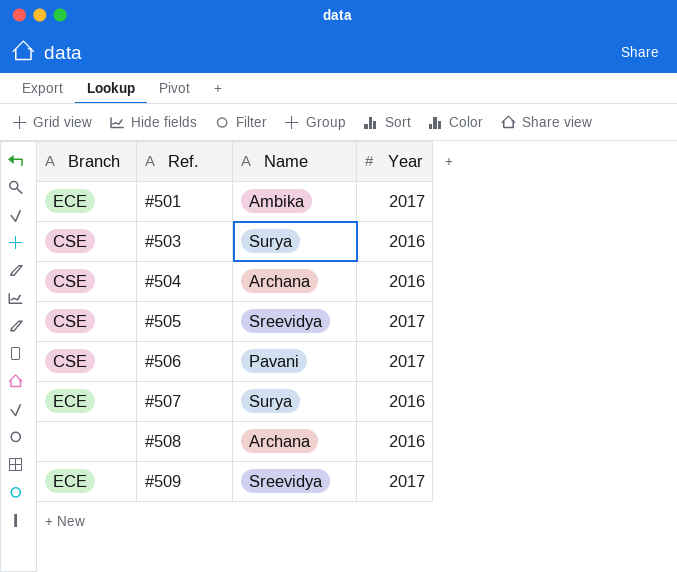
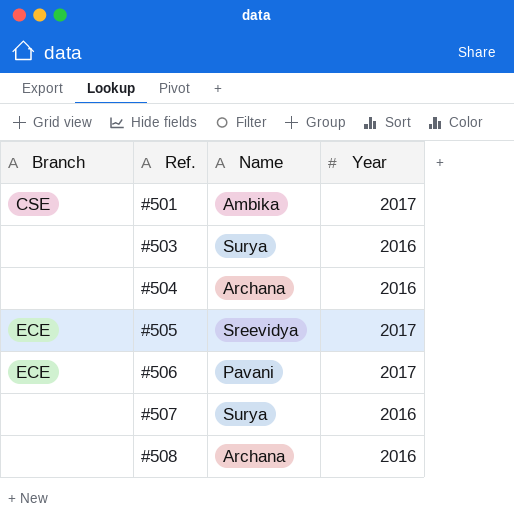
row #509: ECE | Sreevidya | 2017 -> none
#501 | Branch: ECE -> CSE
#503 | Branch: CSE -> none
#504 | Branch: CSE -> none
#505 | Branch: CSE -> ECE
#506 | Branch: CSE -> ECE
#507 | Branch: ECE -> none

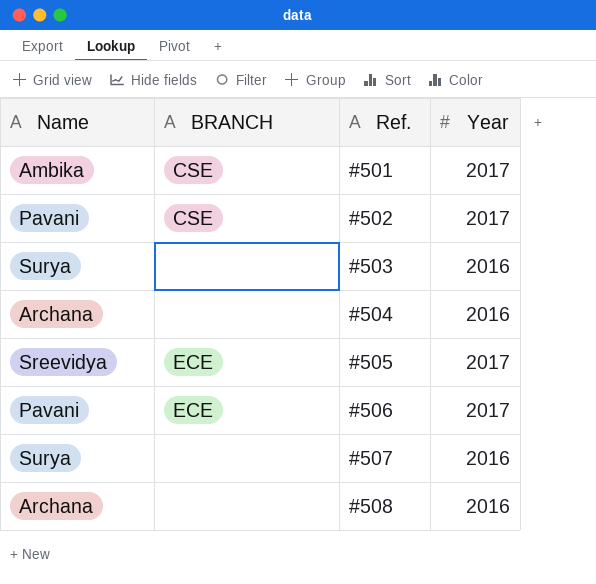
column Name | position: 3 -> 1
column name: Branch -> BRANCH
row #502: none -> Pavani | CSE | 2017

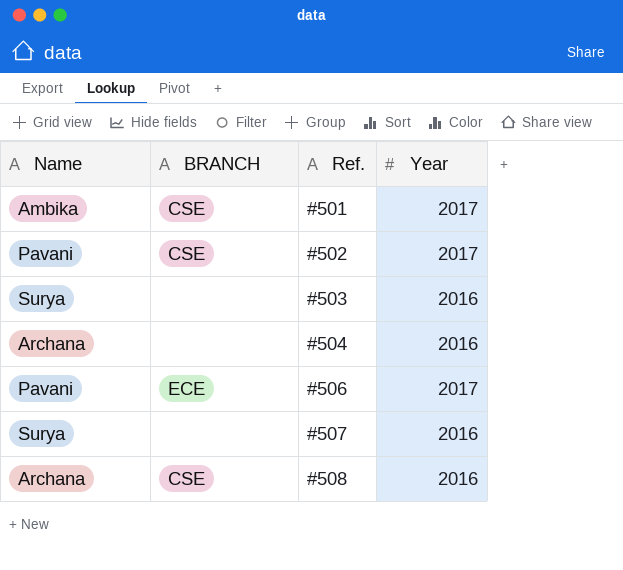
row #505: Sreevidya | ECE | 2017 -> none
#508 | BRANCH: none -> CSE

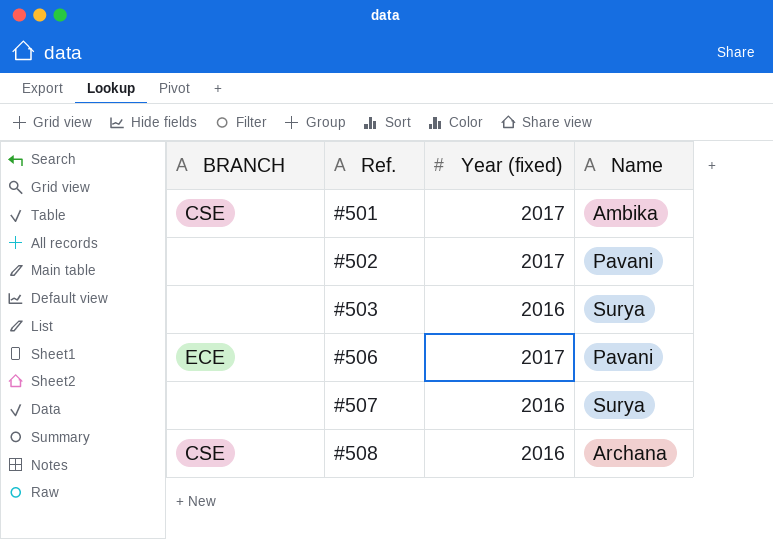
column name: Year -> Year (fixed)
column Name | position: 1 -> 4
row #504: Archana | none | 2016 -> none
#502 | BRANCH: CSE -> none

